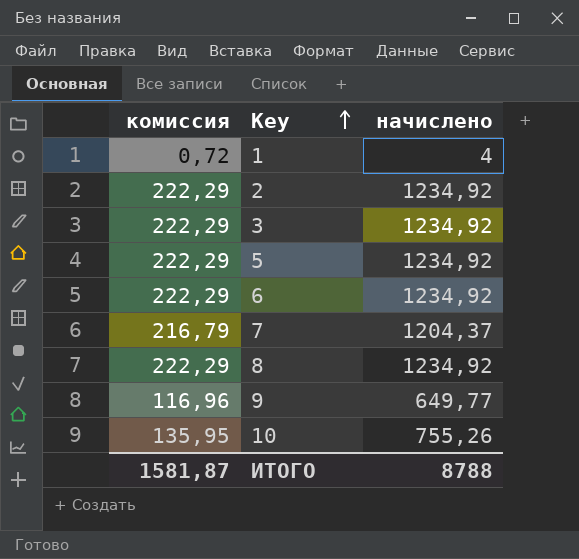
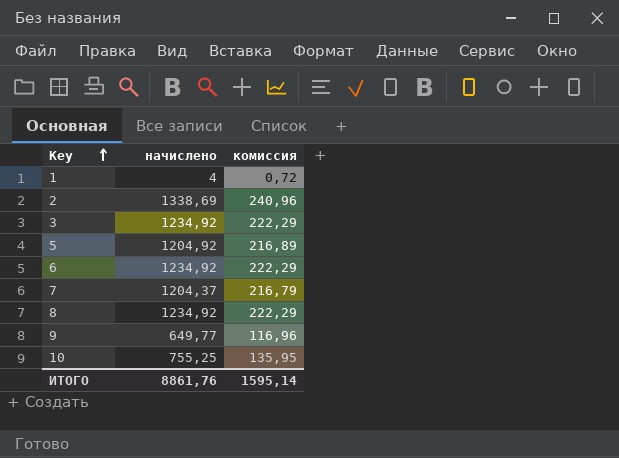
column комиссия | position: 1 -> 3
2 | начислено: 1234,92 -> 1338,69
2 | комиссия: 222,29 -> 240,96
5 | начислено: 1234,92 -> 1204,92
5 | комиссия: 222,29 -> 216,89
10 | начислено: 755,26 -> 755,25
ИТОГО | начислено: 8788 -> 8861,76
ИТОГО | комиссия: 1581,87 -> 1595,14

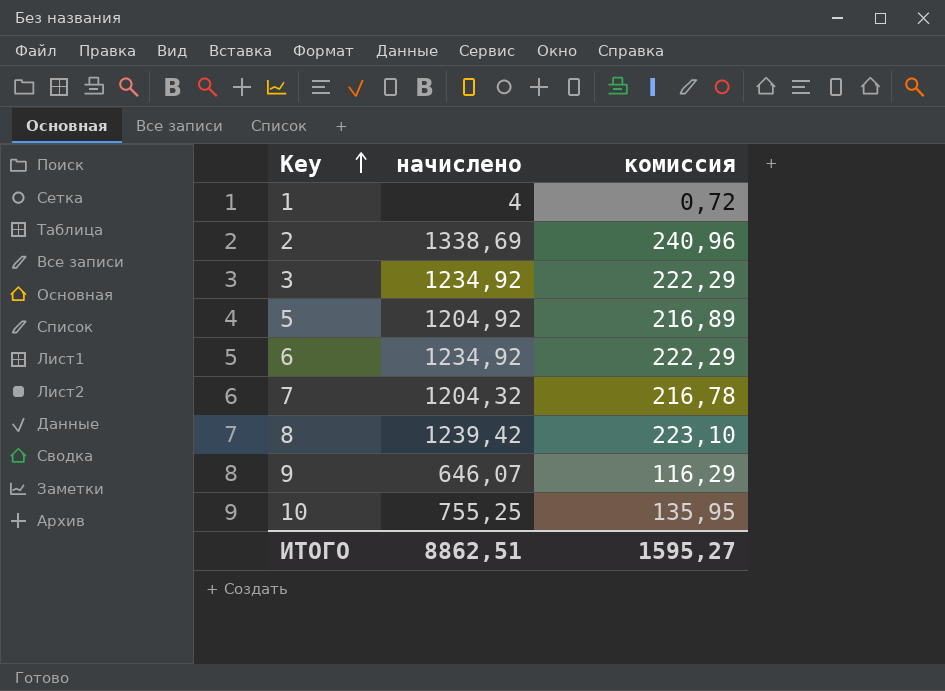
7 | начислено: 1204,37 -> 1204,32
7 | комиссия: 216,79 -> 216,78
8 | начислено: 1234,92 -> 1239,42
8 | комиссия: 222,29 -> 223,10
9 | начислено: 649,77 -> 646,07
9 | комиссия: 116,96 -> 116,29
ИТОГО | начислено: 8861,76 -> 8862,51
ИТОГО | комиссия: 1595,14 -> 1595,27

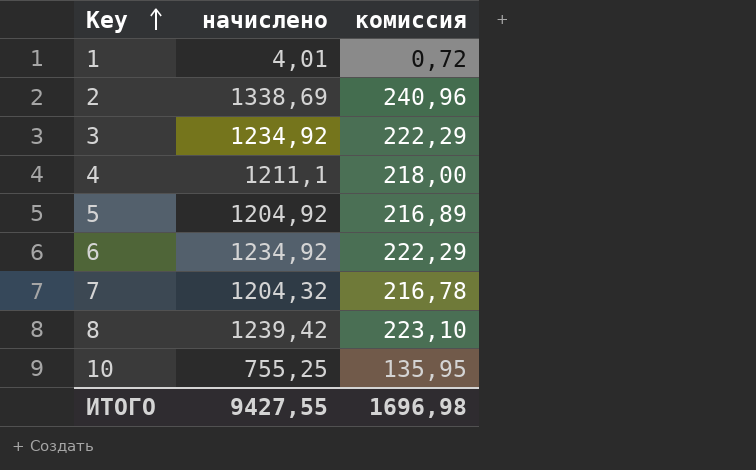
row 9: 646,07 | 116,29 -> none
1 | начислено: 4 -> 4,01
row 4: none -> 1211,1 | 218,00
ИТОГО | начислено: 8862,51 -> 9427,55
ИТОГО | комиссия: 1595,27 -> 1696,98

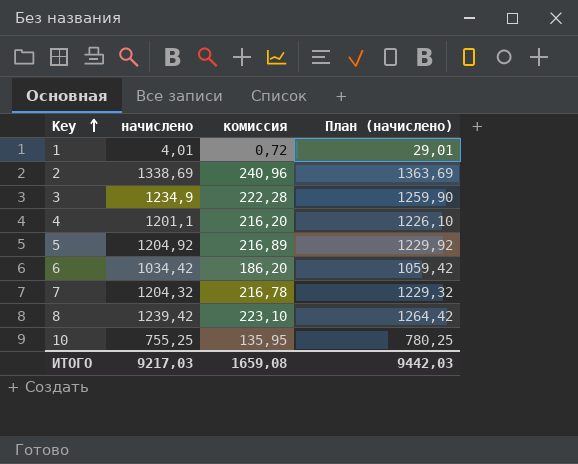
column План (начислено) | formula: none -> [начислено] + 25
3 | начислено: 1234,92 -> 1234,9
3 | комиссия: 222,29 -> 222,28
4 | начислено: 1211,1 -> 1201,1
4 | комиссия: 218,00 -> 216,20
6 | начислено: 1234,92 -> 1034,42
6 | комиссия: 222,29 -> 186,20
ИТОГО | начислено: 9427,55 -> 9217,03
ИТОГО | комиссия: 1696,98 -> 1659,08

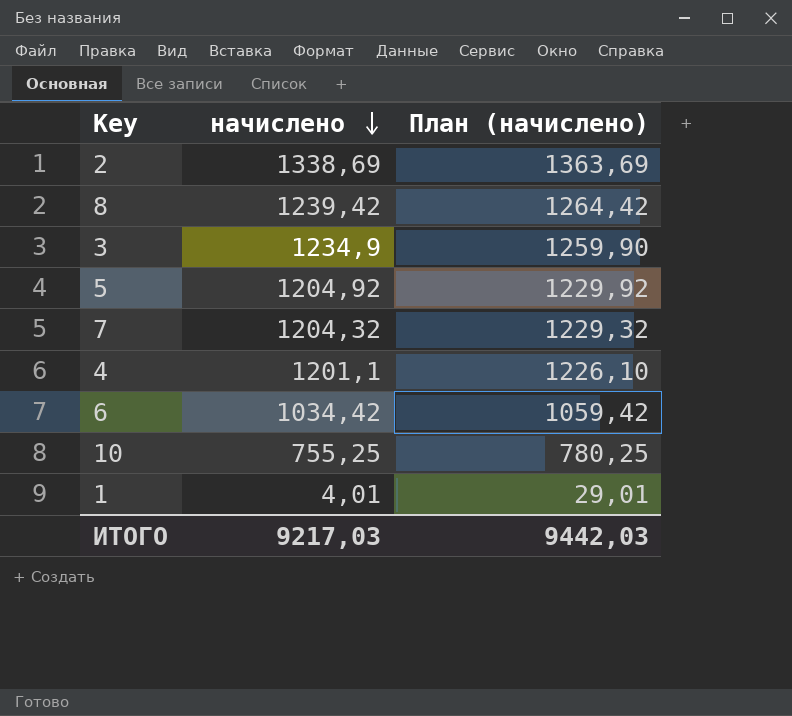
row order: Key ascending -> начислено descending
column комиссия | formula: [начислено] * 0,18 -> none

